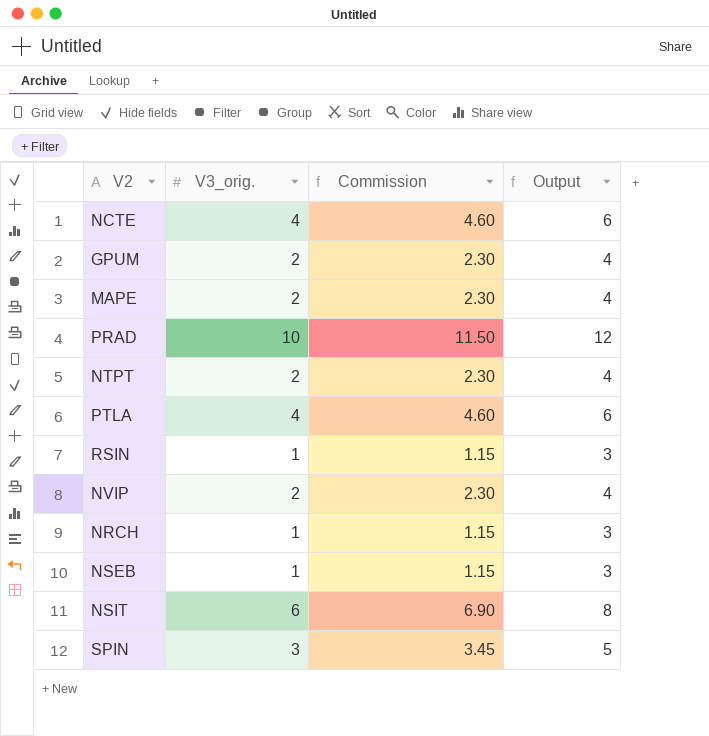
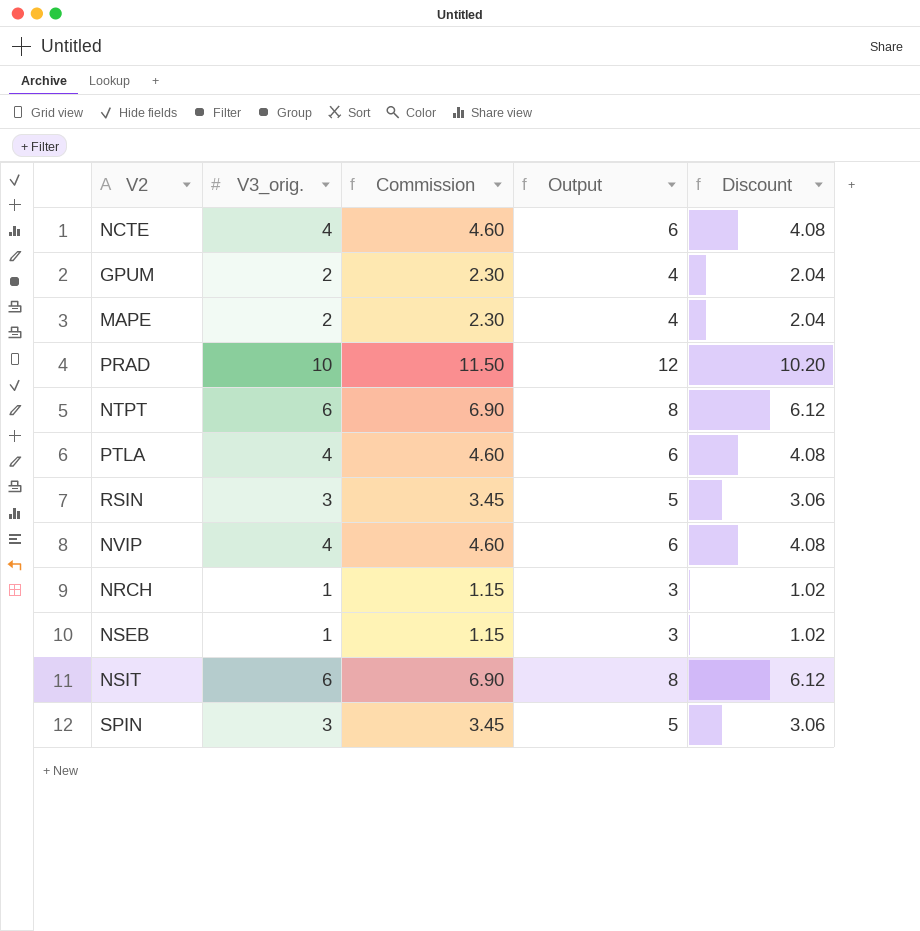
column Discount | formula: none -> [V3_orig.] * 1.02
NTPT | V3_orig.: 2 -> 6
NTPT | Commission: 2.30 -> 6.90
NTPT | Output: 4 -> 8
RSIN | V3_orig.: 1 -> 3
RSIN | Commission: 1.15 -> 3.45
RSIN | Output: 3 -> 5
NVIP | V3_orig.: 2 -> 4
NVIP | Commission: 2.30 -> 4.60
NVIP | Output: 4 -> 6

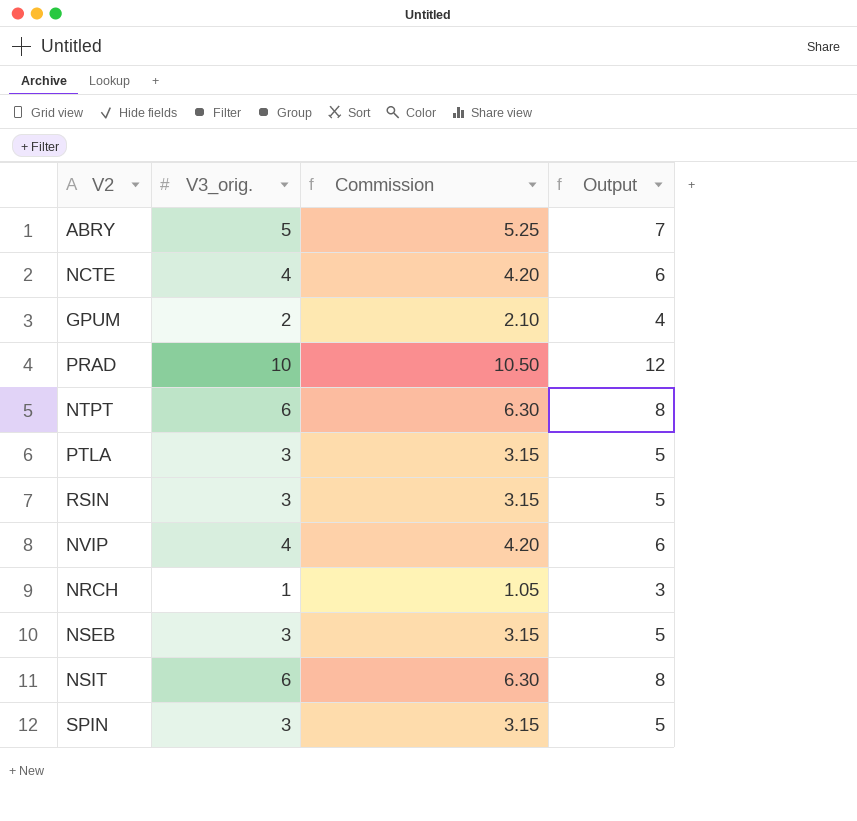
column Discount | formula: [V3_orig.] * 1.02 -> none
column Commission | formula: [V3_orig.] * 1.15 -> [V3_orig.] * 1.05
row MAPE: 2 | 2.30 | 4 | 2.04 -> none
row ABRY: none -> 5 | 5.25 | 7
PTLA | V3_orig.: 4 -> 3
PTLA | Output: 6 -> 5
NSEB | V3_orig.: 1 -> 3
NSEB | Output: 3 -> 5

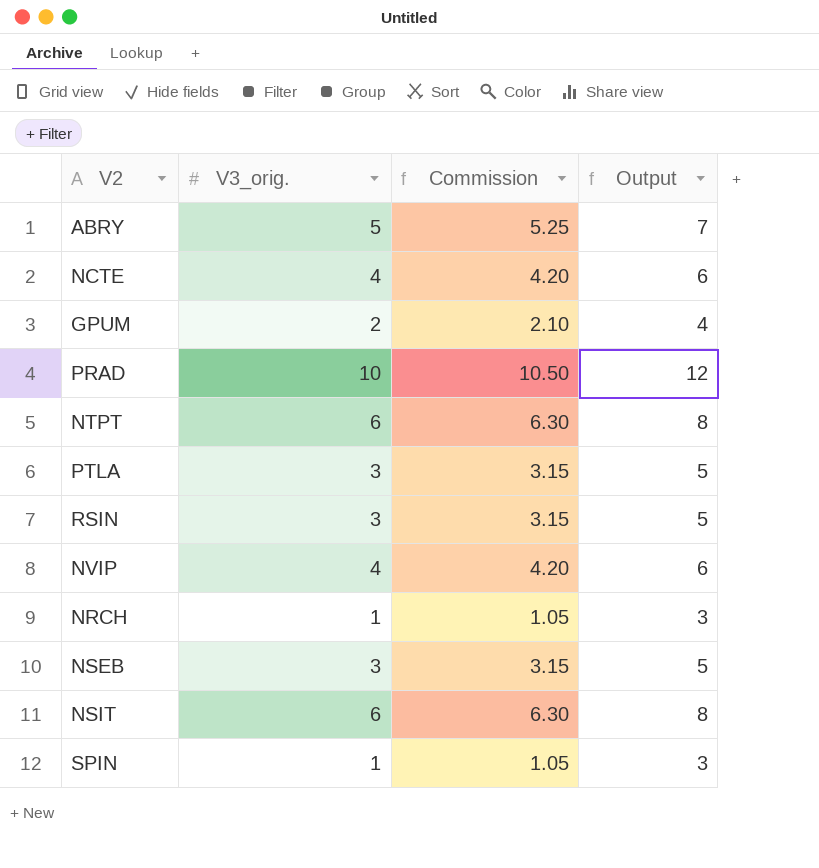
SPIN | V3_orig.: 3 -> 1
SPIN | Commission: 3.15 -> 1.05
SPIN | Output: 5 -> 3

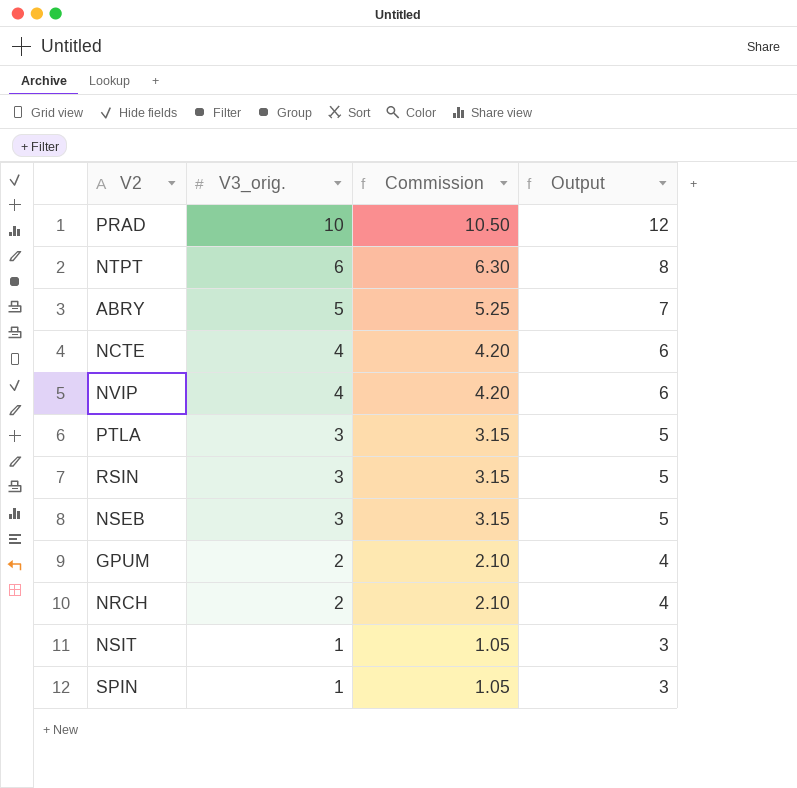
row order: none -> V3_orig. descending
NRCH | V3_orig.: 1 -> 2
NRCH | Commission: 1.05 -> 2.10
NRCH | Output: 3 -> 4
NSIT | V3_orig.: 6 -> 1
NSIT | Commission: 6.30 -> 1.05
NSIT | Output: 8 -> 3

